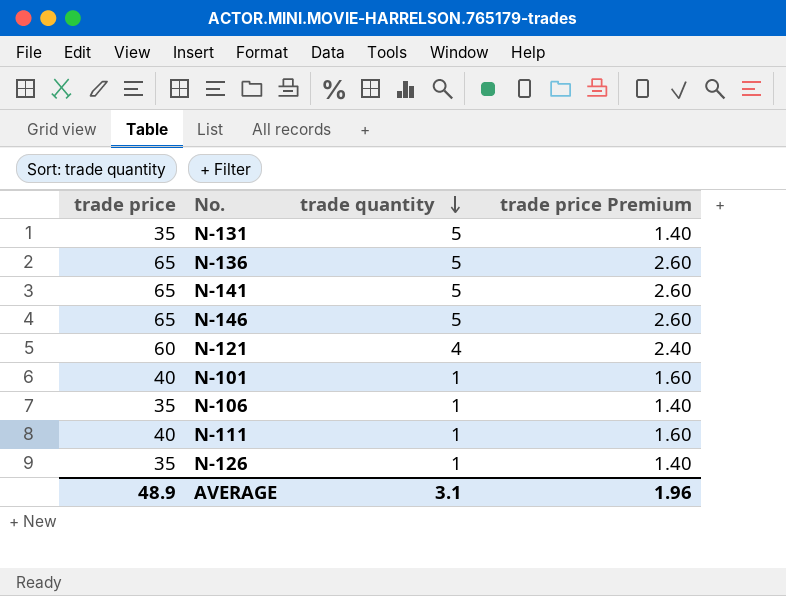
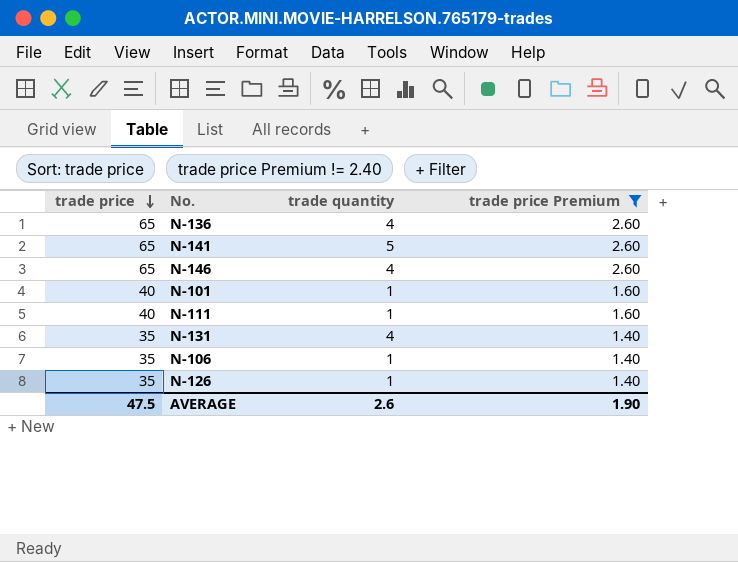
filter: none -> trade price Premium != 2.40
row order: trade quantity descending -> trade price descending
N-136 | trade quantity: 5 -> 4
N-146 | trade quantity: 5 -> 4
N-131 | trade quantity: 5 -> 4
AVERAGE | trade price: 48.9 -> 47.5
AVERAGE | trade quantity: 3.1 -> 2.6
AVERAGE | trade price Premium: 1.96 -> 1.90

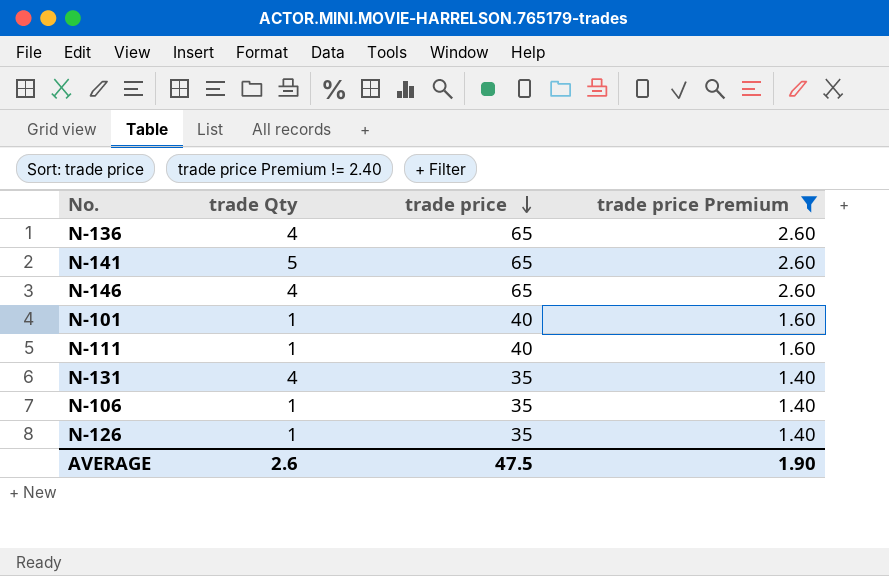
column name: trade quantity -> trade Qty
column trade price | position: 1 -> 3

